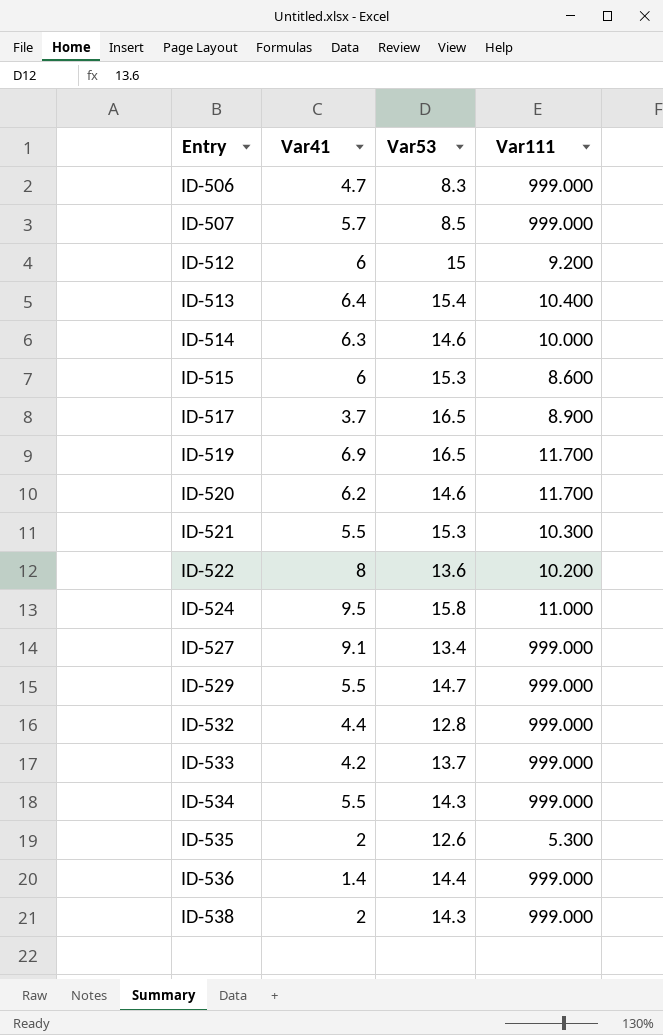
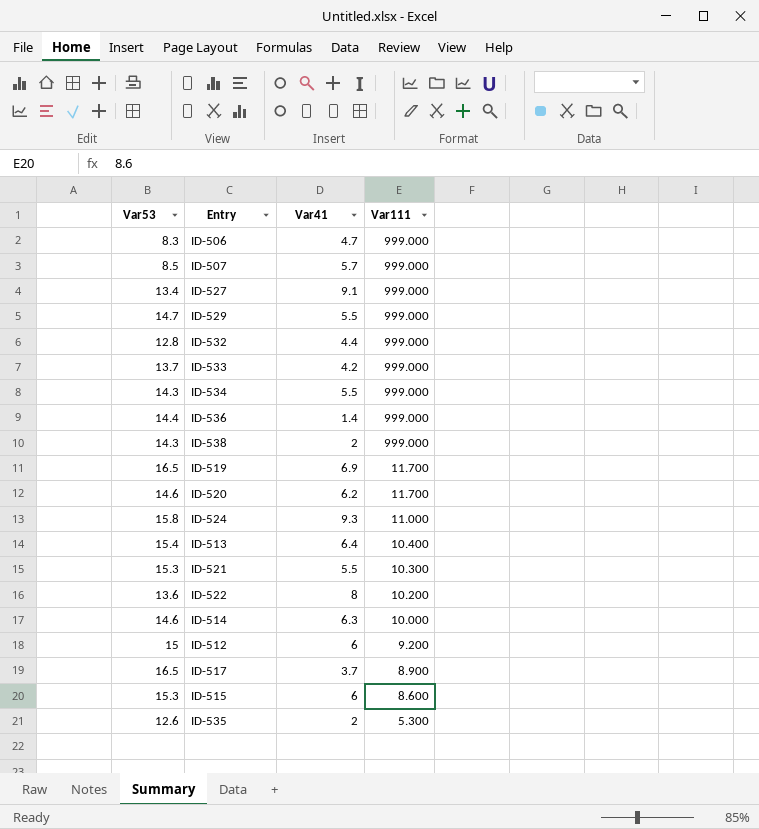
row order: Entry ascending -> Var111 descending
column Var53 | position: 3 -> 1
ID-524 | Var41: 9.5 -> 9.3

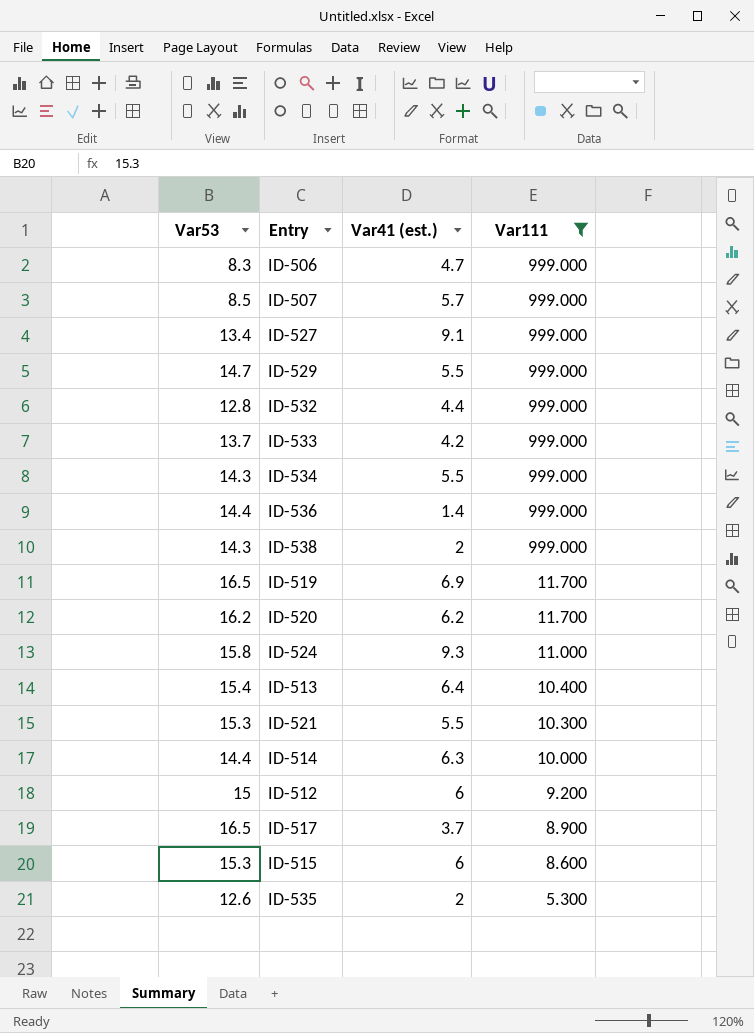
filter: none -> Var111 != 10.200
column name: Var41 -> Var41 (est.)
ID-520 | Var53: 14.6 -> 16.2
ID-514 | Var53: 14.6 -> 14.4

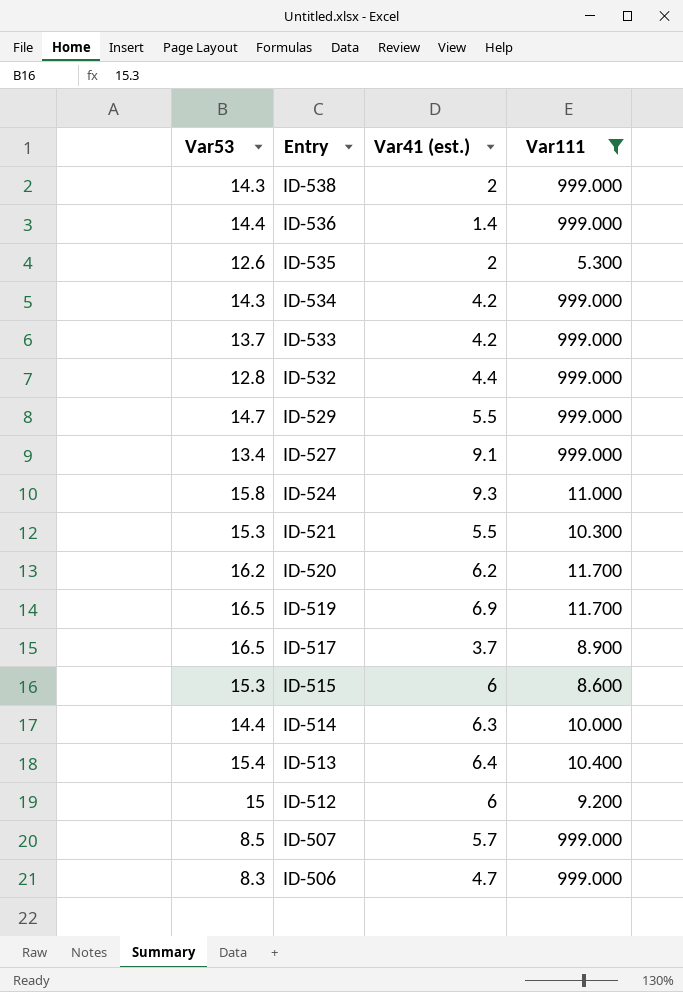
row order: Var111 descending -> Entry descending
ID-534 | Var41 (est.): 5.5 -> 4.2

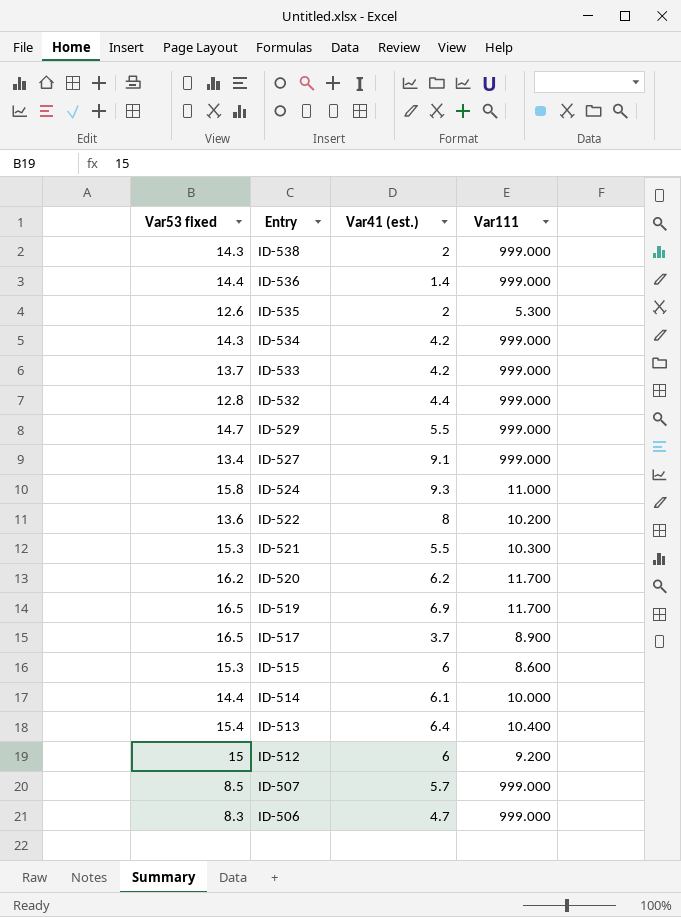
filter: Var111 != 10.200 -> none
column name: Var53 -> Var53 fixed
ID-514 | Var41 (est.): 6.3 -> 6.1

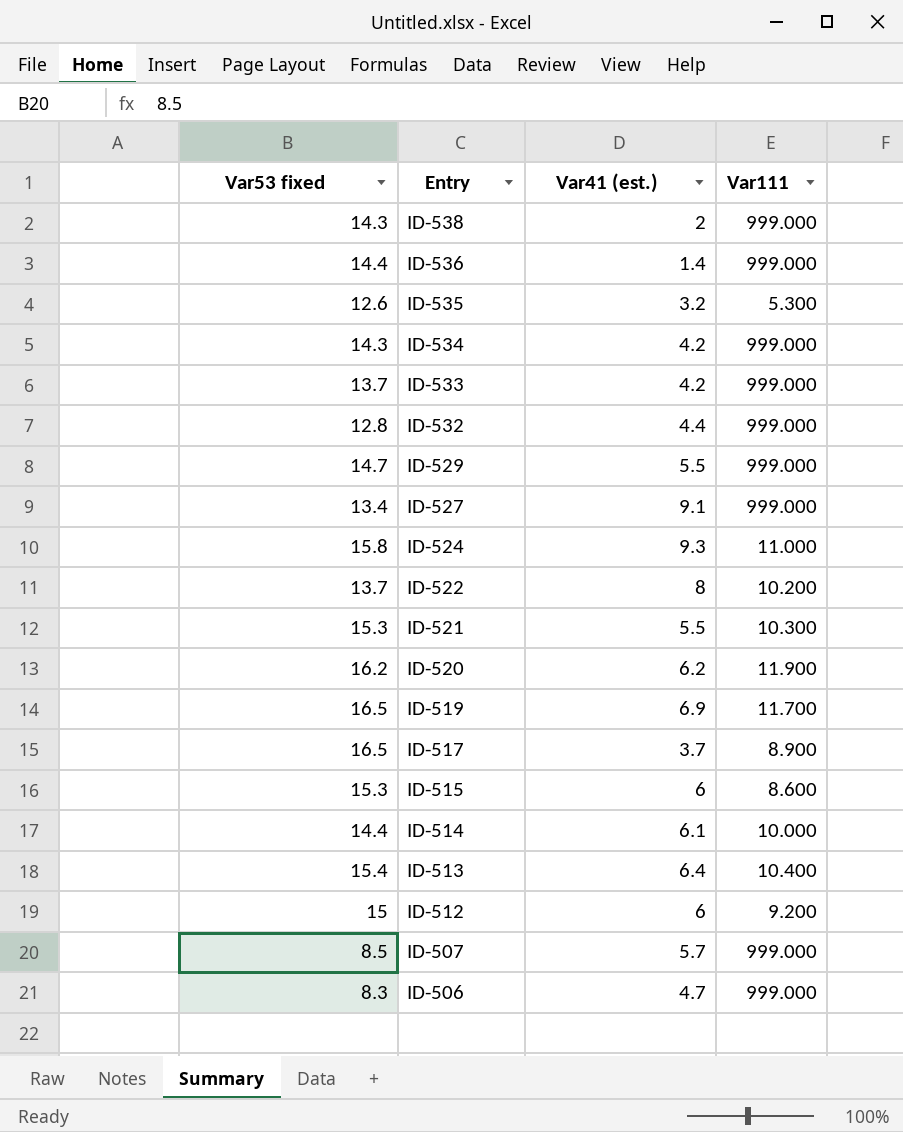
ID-535 | Var41 (est.): 2 -> 3.2
ID-522 | Var53 fixed: 13.6 -> 13.7
ID-520 | Var111: 11.700 -> 11.900

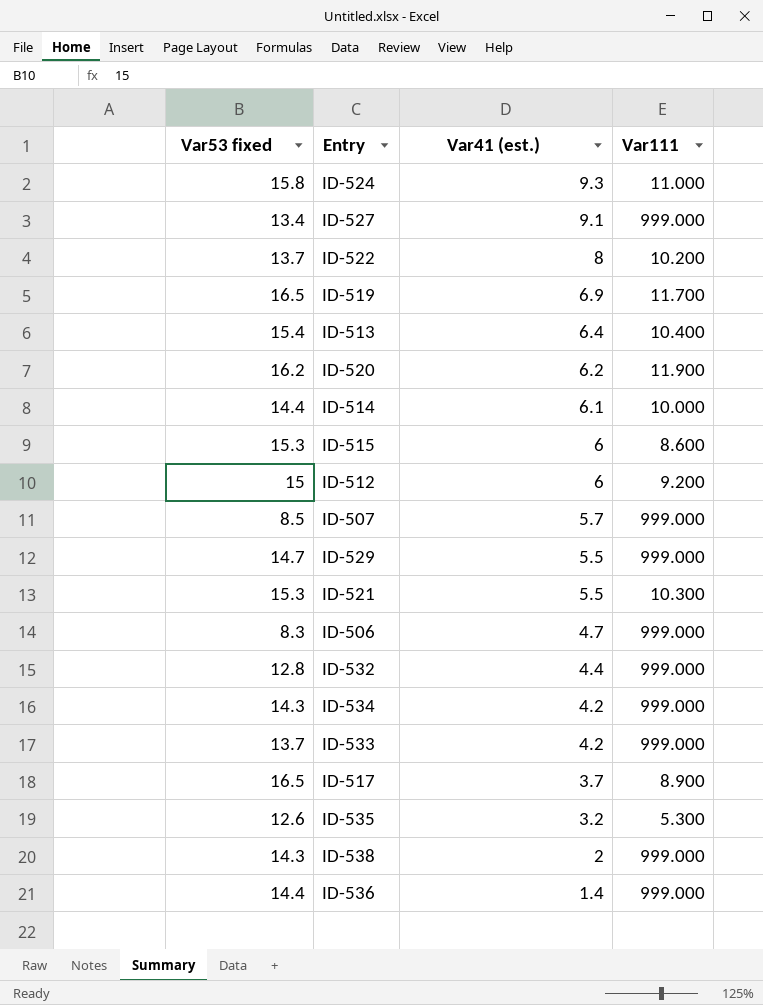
row order: Entry descending -> Var41 (est.) descending

